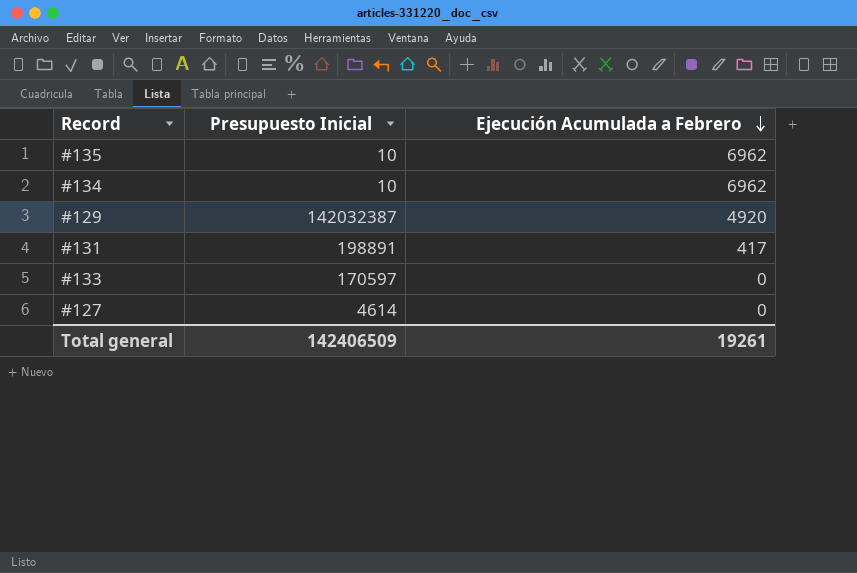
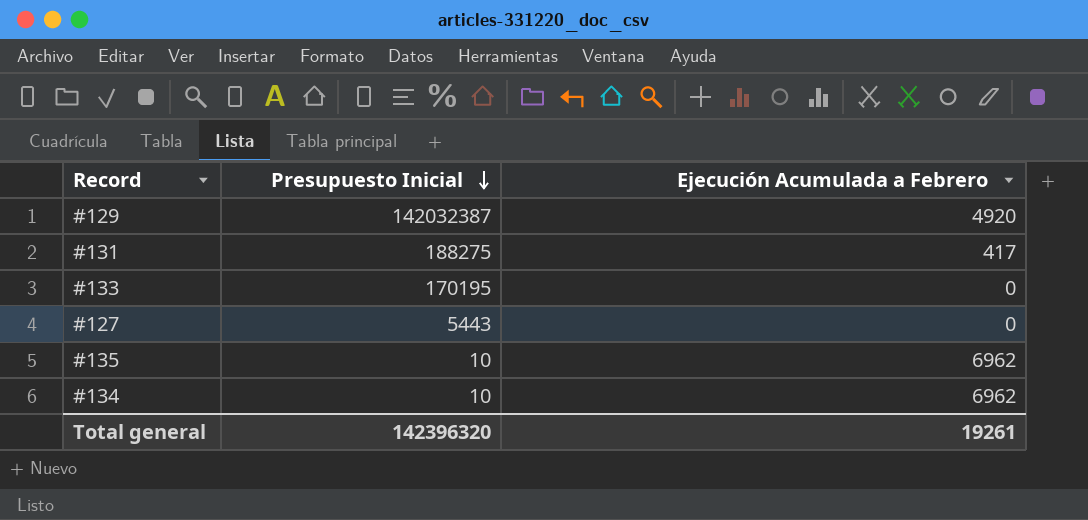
row order: Ejecución Acumulada a Febrero descending -> Presupuesto Inicial descending
#131 | Presupuesto Inicial: 198891 -> 188275
#133 | Presupuesto Inicial: 170597 -> 170195
#127 | Presupuesto Inicial: 4614 -> 5443
Total general | Presupuesto Inicial: 142406509 -> 142396320

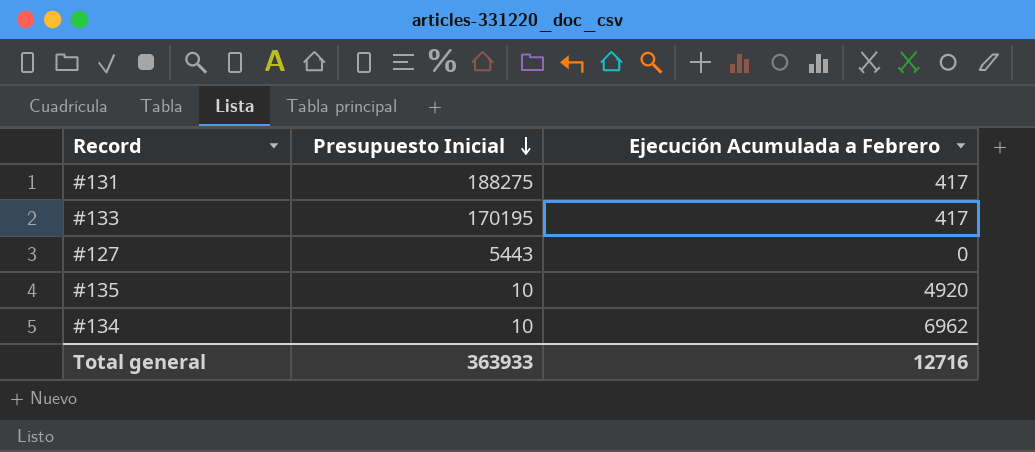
row #129: 142032387 | 4920 -> none
#133 | Ejecución Acumulada a Febrero: 0 -> 417
#135 | Ejecución Acumulada a Febrero: 6962 -> 4920
Total general | Presupuesto Inicial: 142396320 -> 363933
Total general | Ejecución Acumulada a Febrero: 19261 -> 12716

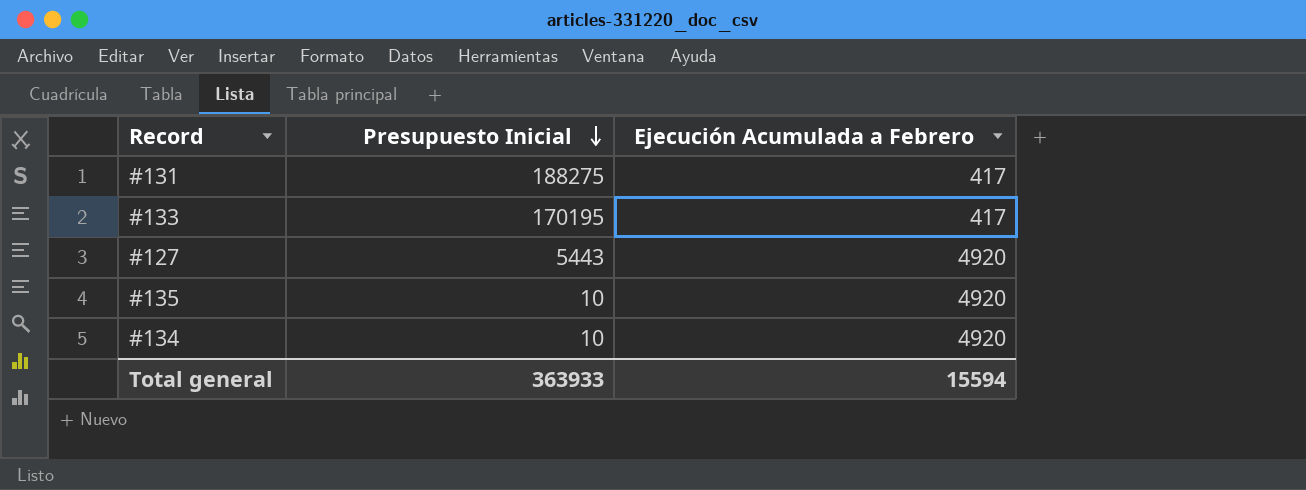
#127 | Ejecución Acumulada a Febrero: 0 -> 4920
#134 | Ejecución Acumulada a Febrero: 6962 -> 4920
Total general | Ejecución Acumulada a Febrero: 12716 -> 15594

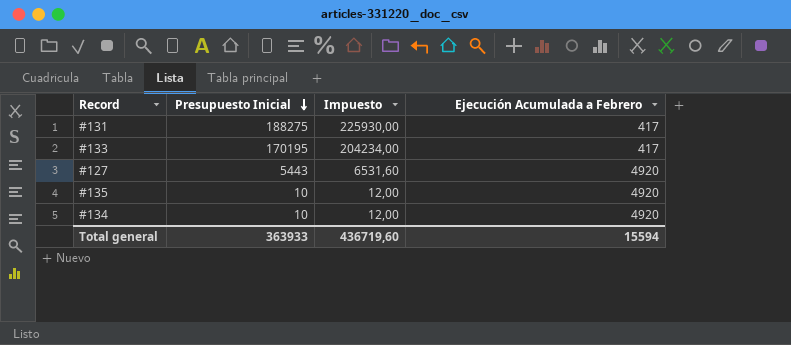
column Impuesto | formula: none -> [Presupuesto Inicial] * 1,2

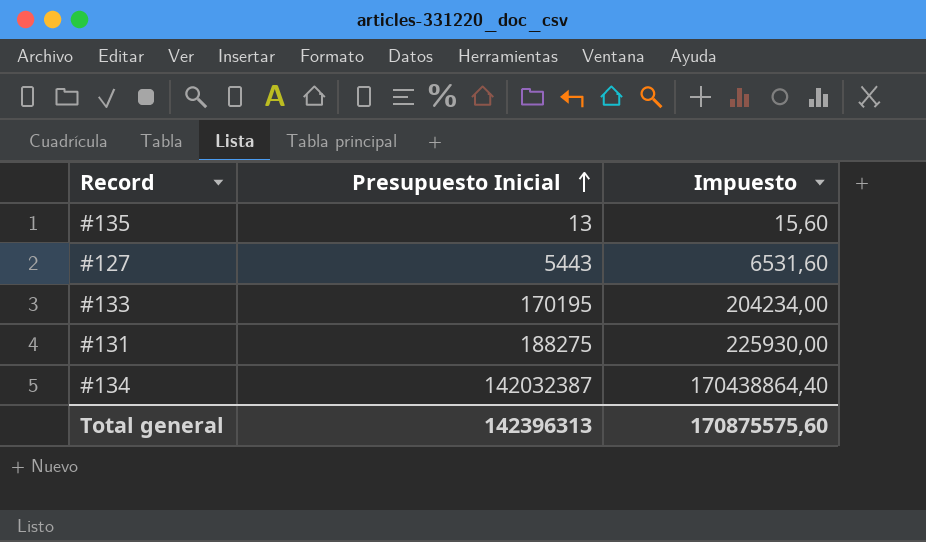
row order: Presupuesto Inicial descending -> Presupuesto Inicial ascending
column Ejecución Acumulada a Febrero | position: 4 -> none
#135 | Presupuesto Inicial: 10 -> 13
#135 | Impuesto: 12,00 -> 15,60
#134 | Presupuesto Inicial: 10 -> 142032387
#134 | Impuesto: 12,00 -> 170438864,40
Total general | Presupuesto Inicial: 363933 -> 142396313
Total general | Impuesto: 436719,60 -> 170875575,60

